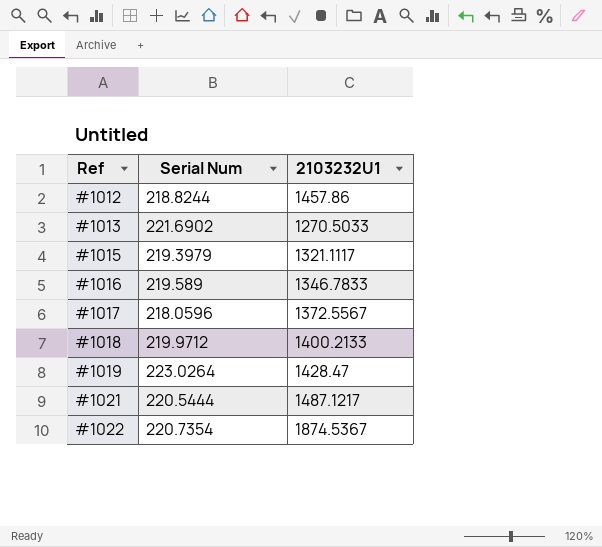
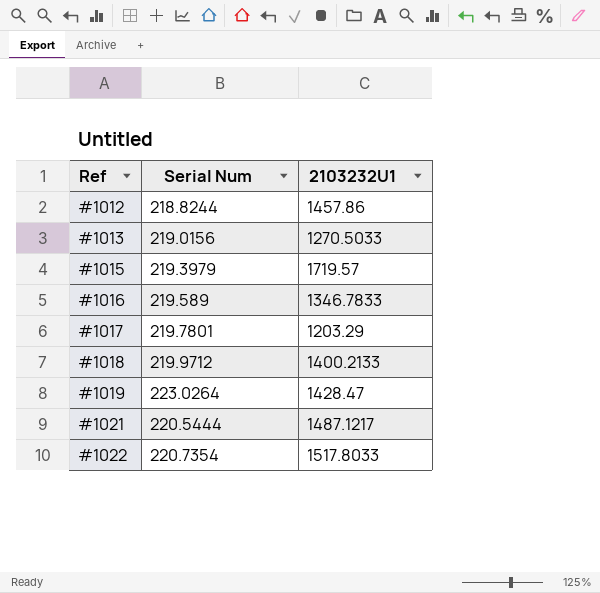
#1013 | Serial Num: 221.6902 -> 219.0156
#1015 | 2103232U1: 1321.1117 -> 1719.57
#1017 | Serial Num: 218.0596 -> 219.7801
#1017 | 2103232U1: 1372.5567 -> 1203.29
#1022 | 2103232U1: 1874.5367 -> 1517.8033

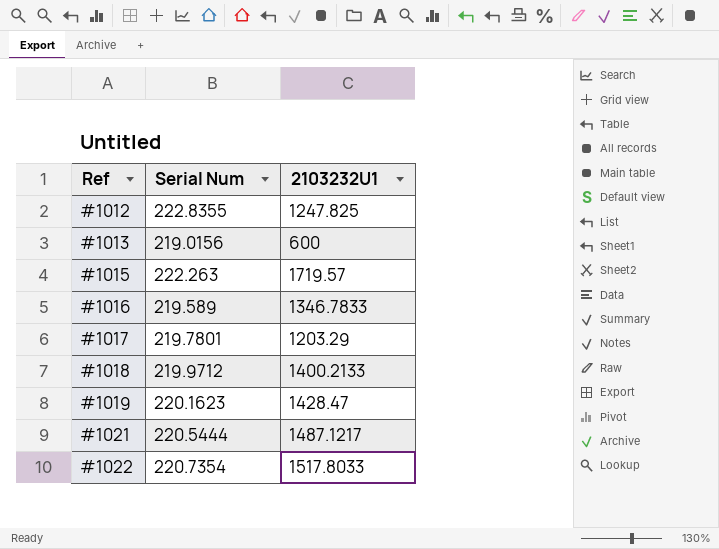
#1012 | Serial Num: 218.8244 -> 222.8355
#1012 | 2103232U1: 1457.86 -> 1247.825
#1013 | 2103232U1: 1270.5033 -> 600
#1015 | Serial Num: 219.3979 -> 222.263
#1019 | Serial Num: 223.0264 -> 220.1623

